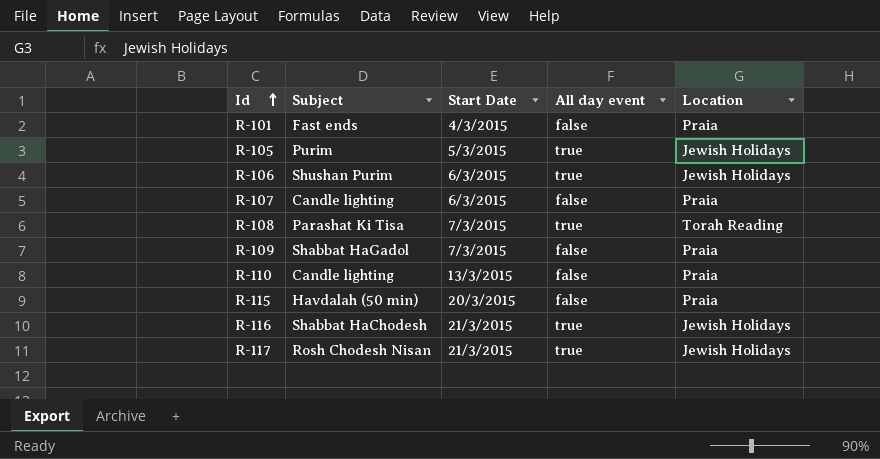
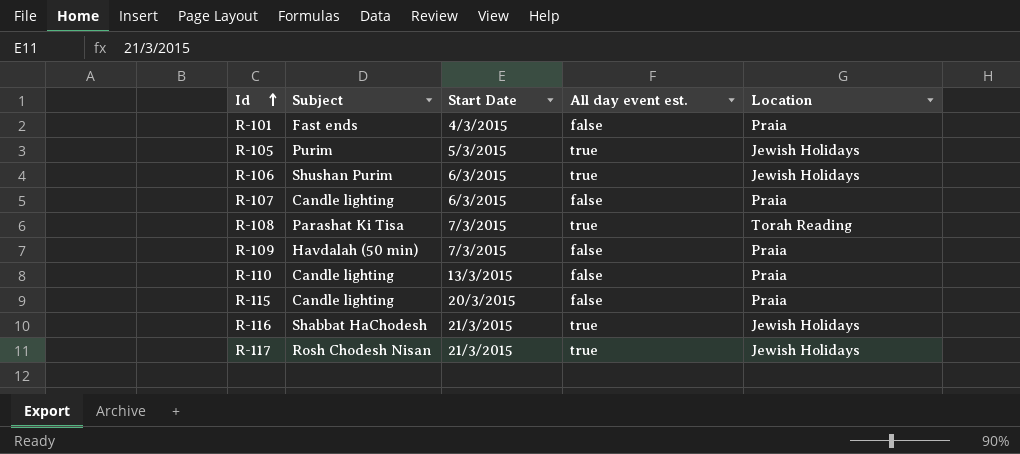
column name: All day event -> All day event est.
R-109 | Subject: Shabbat HaGadol -> Havdalah (50 min)
R-115 | Subject: Havdalah (50 min) -> Candle lighting

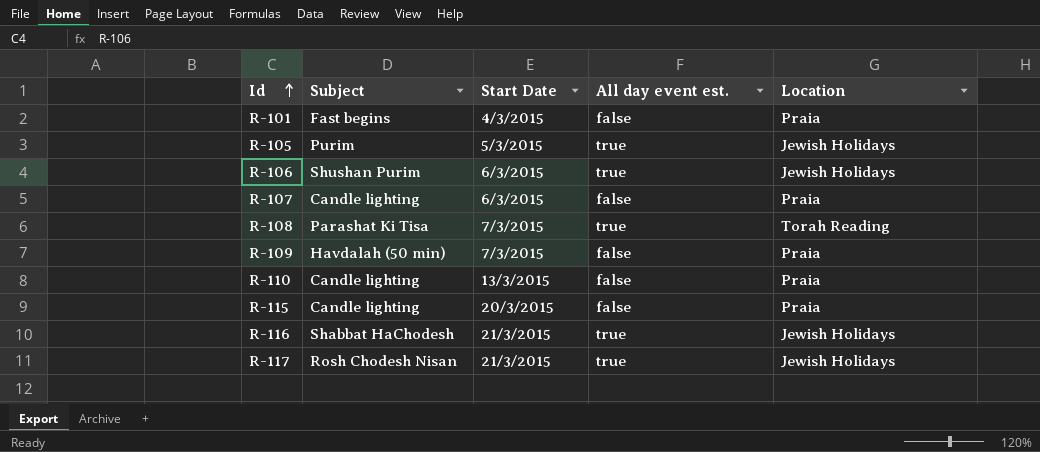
R-101 | Subject: Fast ends -> Fast begins

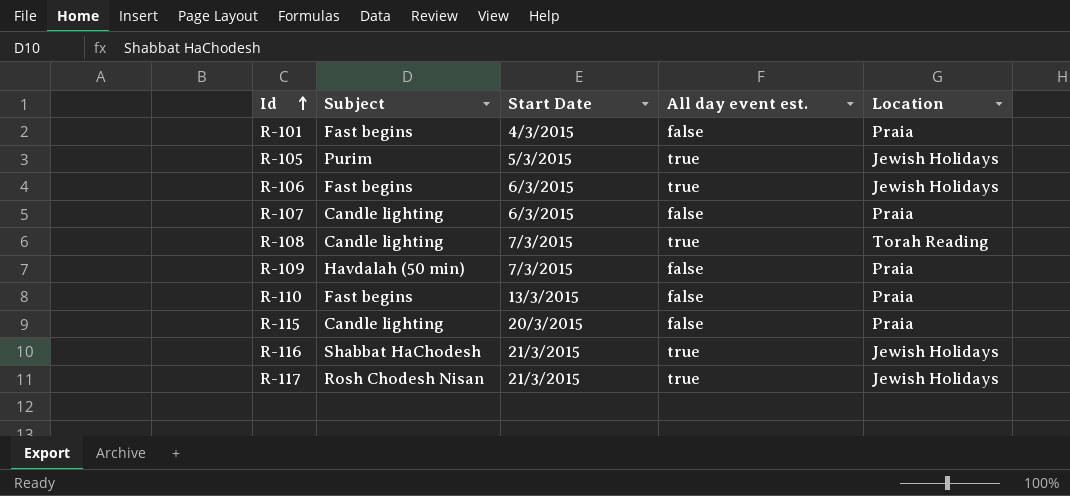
R-106 | Subject: Shushan Purim -> Fast begins
R-108 | Subject: Parashat Ki Tisa -> Candle lighting
R-110 | Subject: Candle lighting -> Fast begins

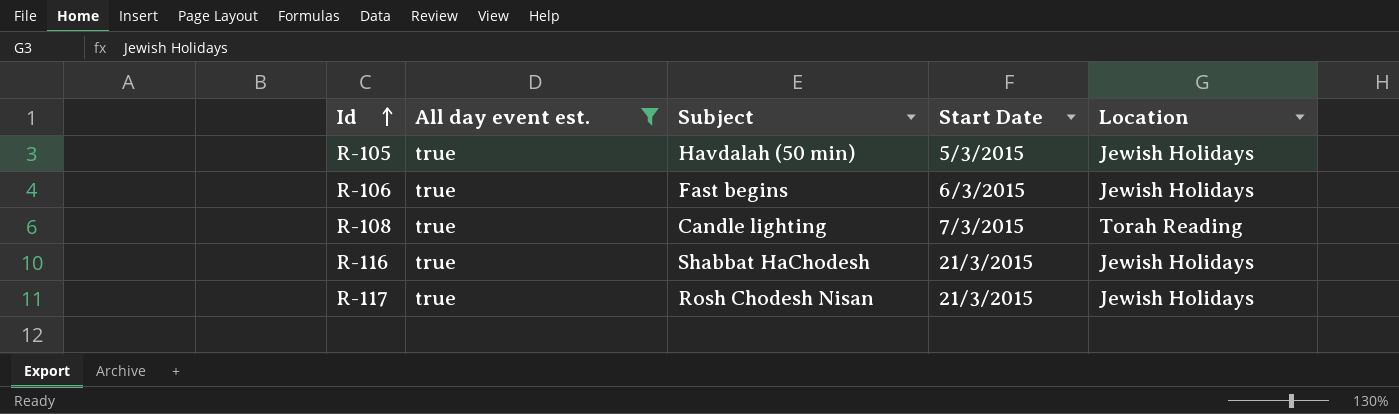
filter: none -> All day event est. = true
column All day event est. | position: 4 -> 2
R-105 | Subject: Purim -> Havdalah (50 min)

